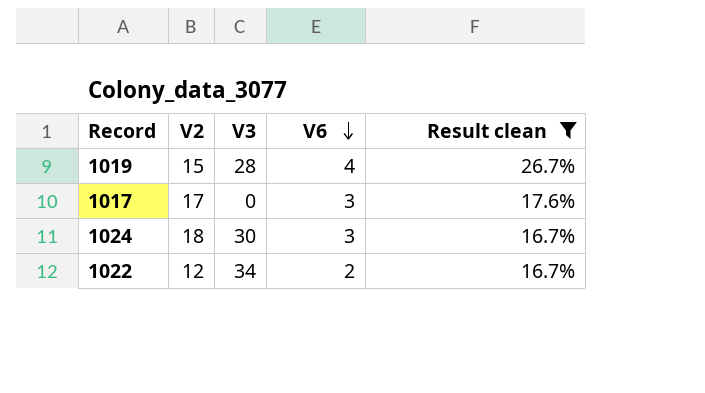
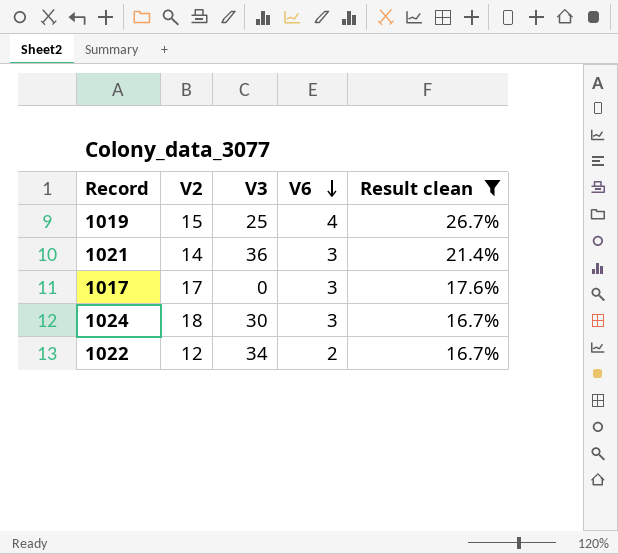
1019 | V3: 28 -> 25
row 1021: none -> 14 | 36 | 3 | 21.4%

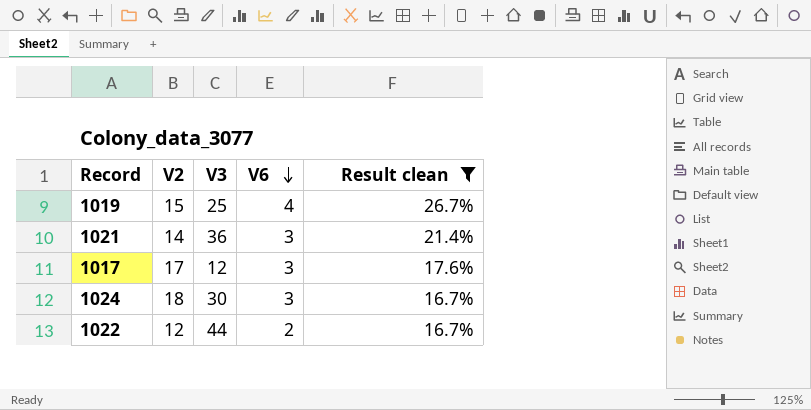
1017 | V3: 0 -> 12
1022 | V3: 34 -> 44

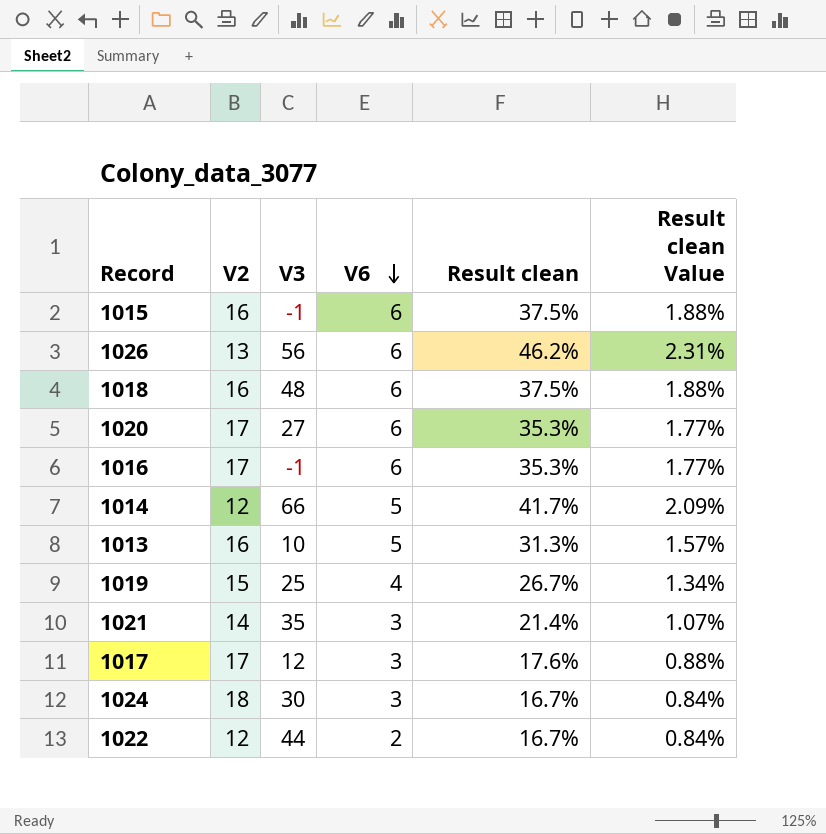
filter: Result clean <= 26.7% -> none
column Result clean Value | formula: none -> [Result clean] * 0.05
1021 | V3: 36 -> 35

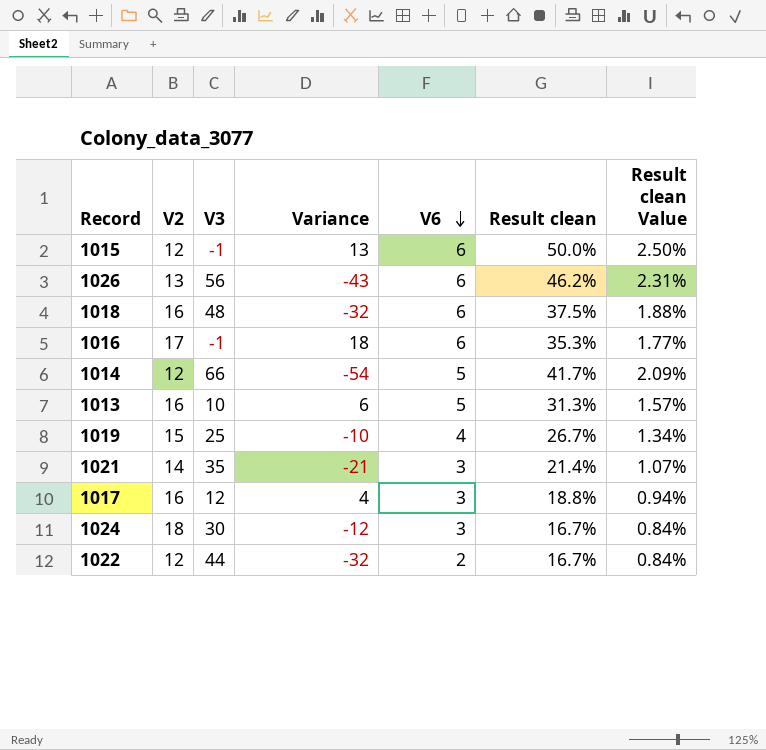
column Variance | formula: none -> [V2] - [V3]
row 1020: 17 | 27 | 6 | 35.3% | 1.77% -> none
1015 | V2: 16 -> 12
1015 | Result clean: 37.5% -> 50.0%
1015 | Result clean Value: 1.88% -> 2.50%
1017 | V2: 17 -> 16
1017 | Result clean: 17.6% -> 18.8%
1017 | Result clean Value: 0.88% -> 0.94%

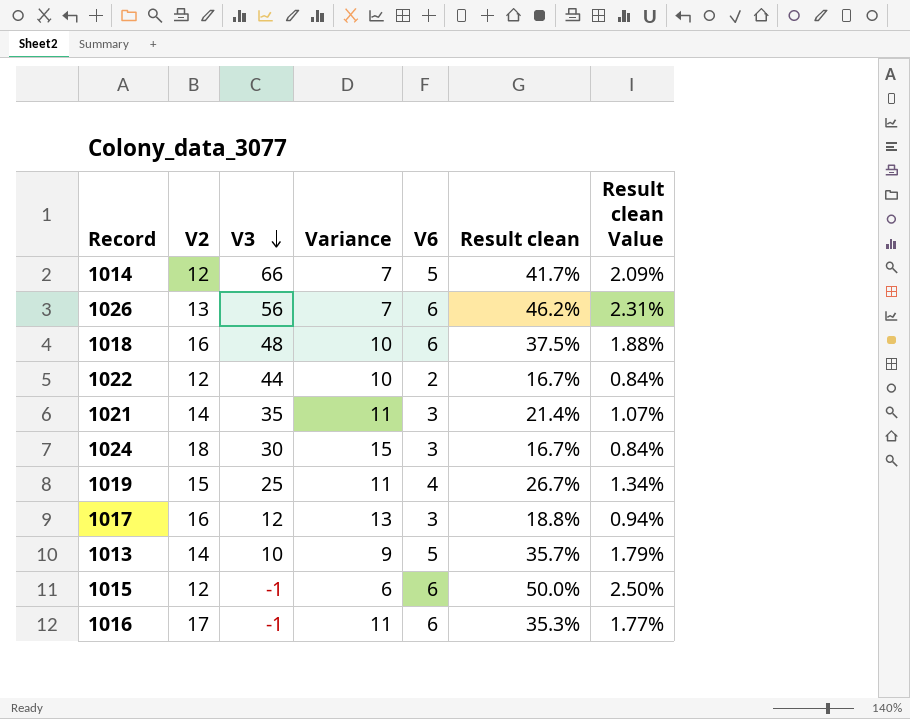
row order: V6 descending -> V3 descending
column Variance | formula: [V2] - [V3] -> [V2] - [V6]
1013 | V2: 16 -> 14
1013 | Result clean: 31.3% -> 35.7%
1013 | Result clean Value: 1.57% -> 1.79%

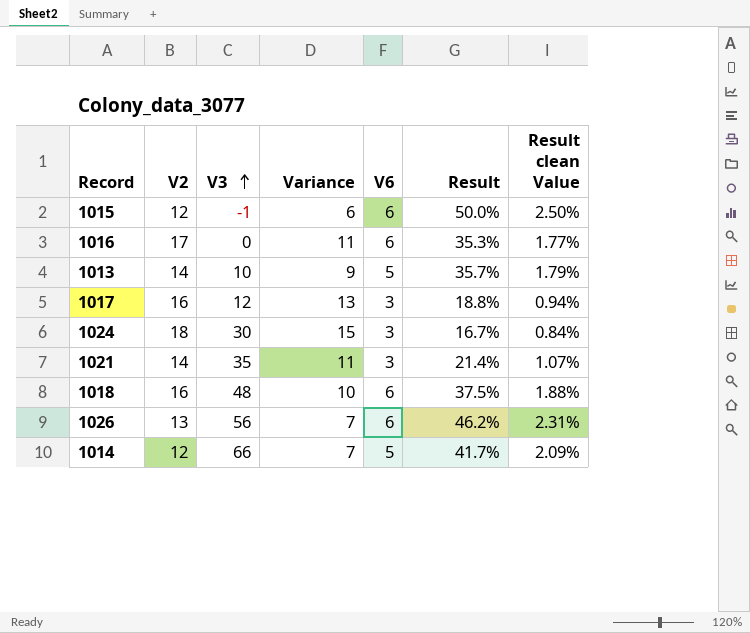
row order: V3 descending -> V3 ascending
column name: Result clean -> Result
row 1022: 12 | 44 | 10 | 2 | 16.7% | 0.84% -> none
row 1019: 15 | 25 | 11 | 4 | 26.7% | 1.34% -> none
1016 | V3: -1 -> 0

